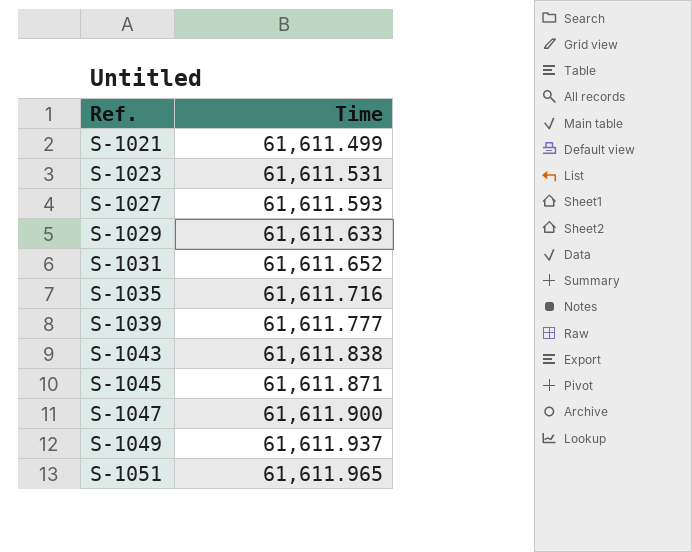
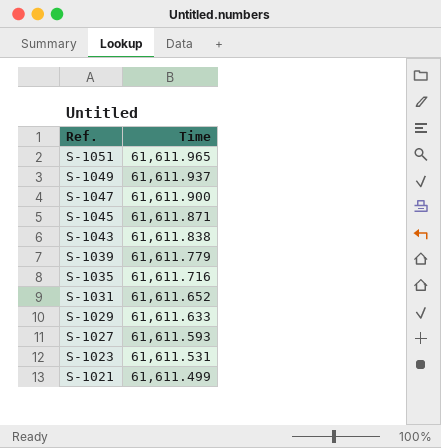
row order: Ref. ascending -> Ref. descending
S-1039 | Time: 61,611.777 -> 61,611.779

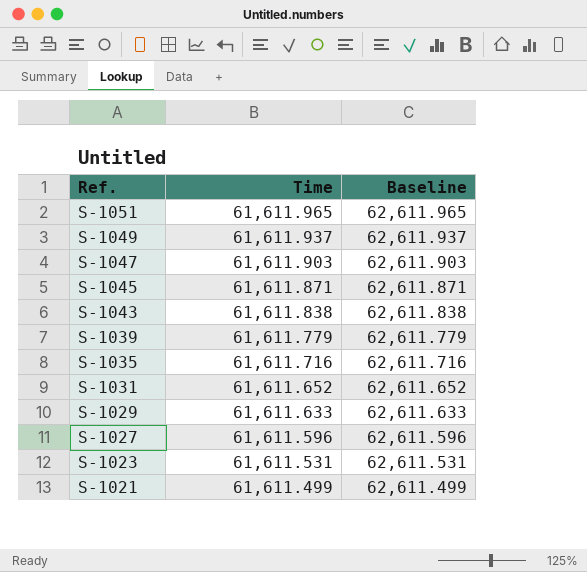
column Baseline | formula: none -> [Time] + 1000
S-1047 | Time: 61,611.900 -> 61,611.903
S-1027 | Time: 61,611.593 -> 61,611.596

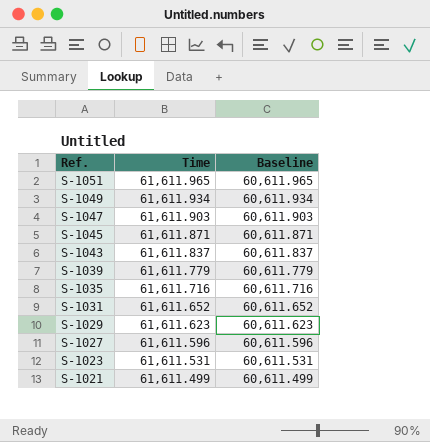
column Baseline | formula: [Time] + 1000 -> [Time] - 1000
S-1049 | Time: 61,611.937 -> 61,611.934
S-1043 | Time: 61,611.838 -> 61,611.837
S-1029 | Time: 61,611.633 -> 61,611.623

